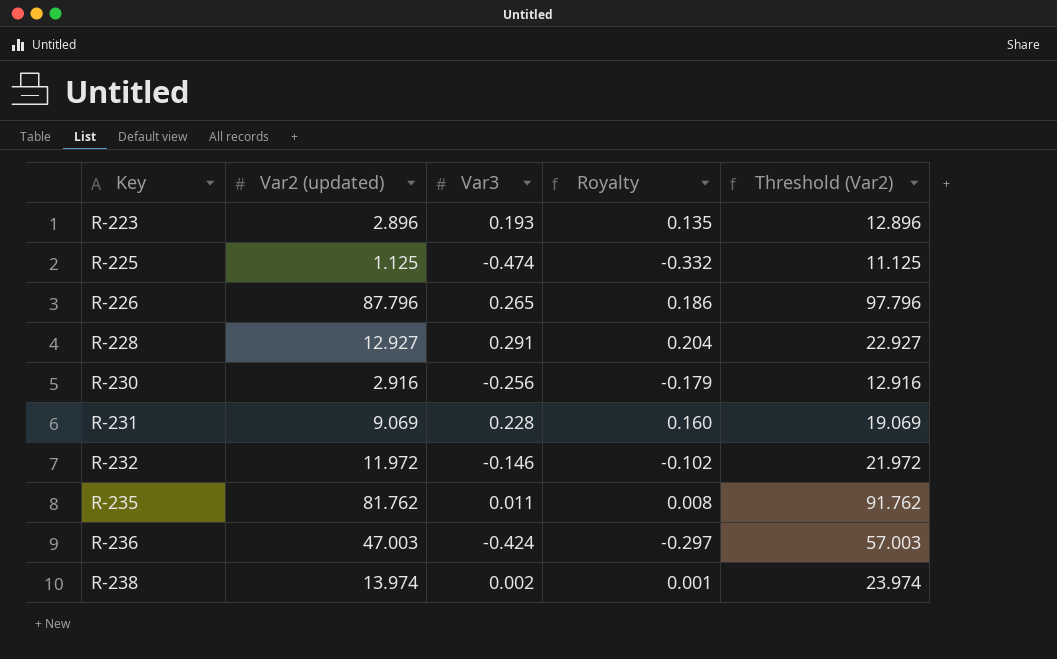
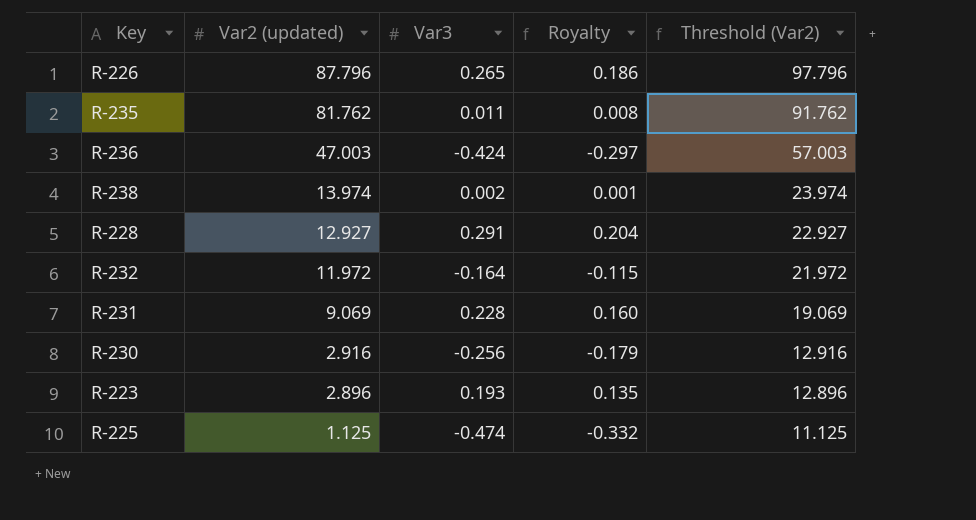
row order: Key ascending -> Var2 (updated) descending
R-232 | Var3: -0.146 -> -0.164
R-232 | Royalty: -0.102 -> -0.115

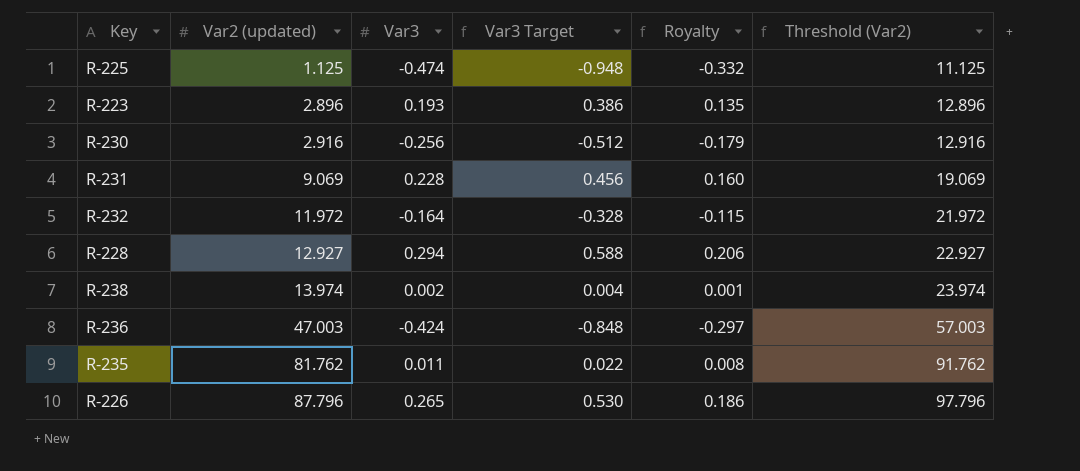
row order: Var2 (updated) descending -> Var2 (updated) ascending
column Var3 Target | formula: none -> [Var3] * 2
R-228 | Var3: 0.291 -> 0.294
R-228 | Royalty: 0.204 -> 0.206

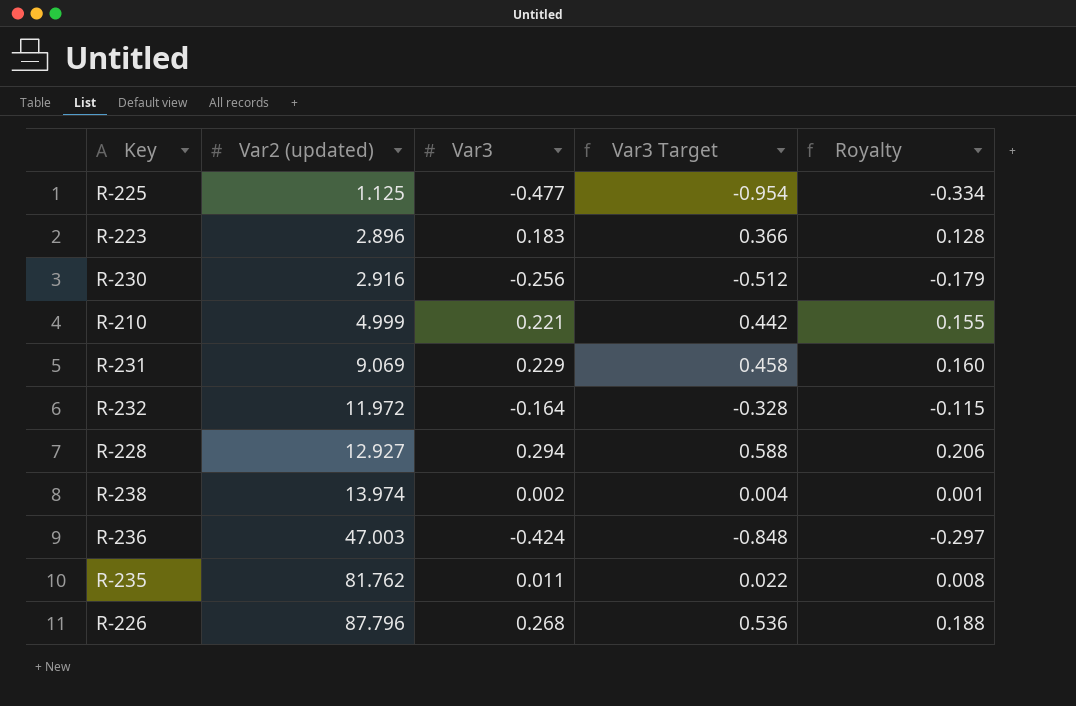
column Threshold (Var2) | formula: [Var2 (updated)] + 10 -> none
R-225 | Var3: -0.474 -> -0.477
R-225 | Var3 Target: -0.948 -> -0.954
R-225 | Royalty: -0.332 -> -0.334
R-223 | Var3: 0.193 -> 0.183
R-223 | Var3 Target: 0.386 -> 0.366
R-223 | Royalty: 0.135 -> 0.128
row R-210: none -> 4.999 | 0.221 | 0.442 | 0.155
R-231 | Var3: 0.228 -> 0.229
R-231 | Var3 Target: 0.456 -> 0.458
R-226 | Var3: 0.265 -> 0.268
R-226 | Var3 Target: 0.530 -> 0.536
R-226 | Royalty: 0.186 -> 0.188

